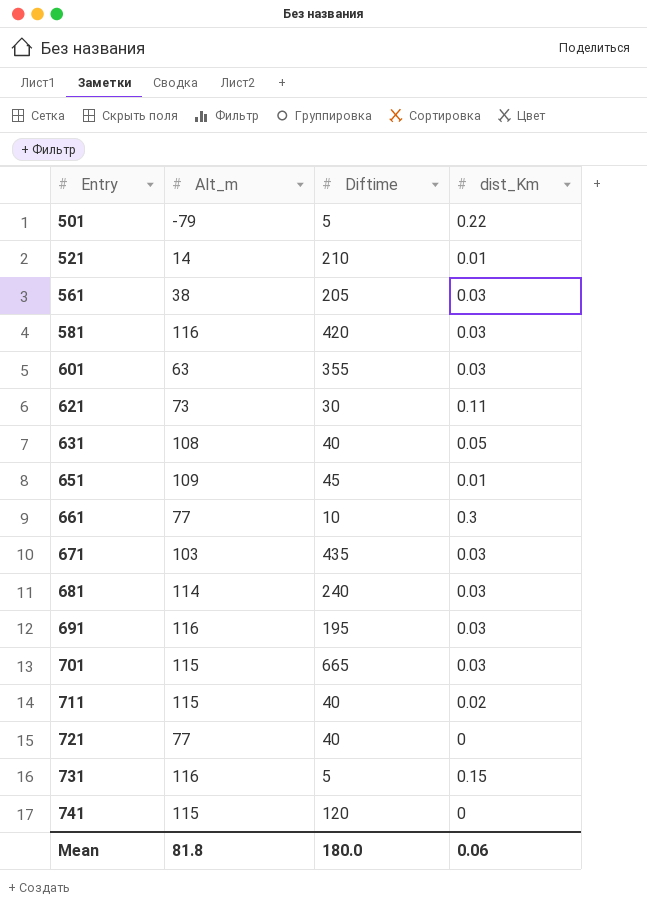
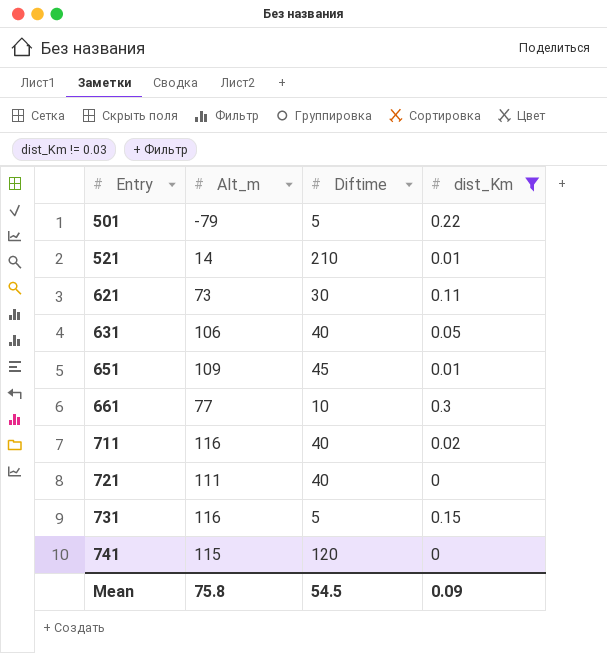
filter: none -> dist_Km != 0.03
631 | Alt_m: 108 -> 106
711 | Alt_m: 115 -> 116
721 | Alt_m: 77 -> 111
Mean | Alt_m: 81.8 -> 75.8
Mean | Diftime: 180.0 -> 54.5
Mean | dist_Km: 0.06 -> 0.09

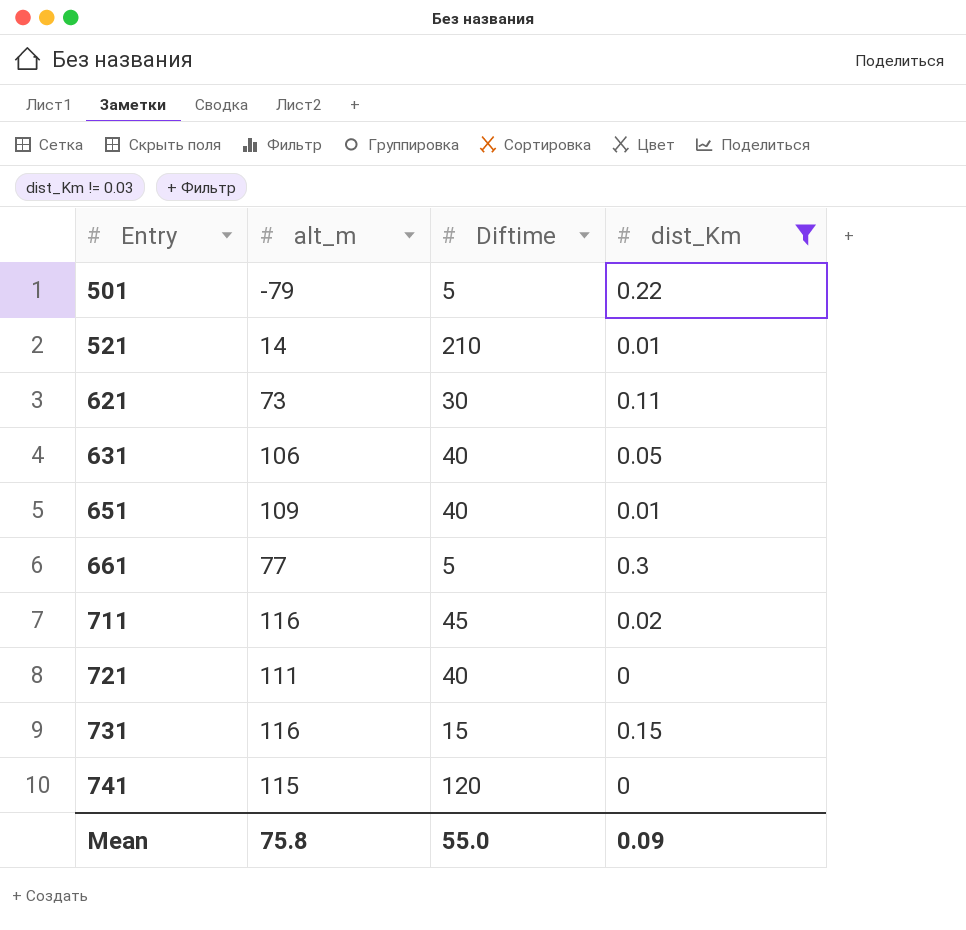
column name: Alt_m -> alt_m
651 | Diftime: 45 -> 40
661 | Diftime: 10 -> 5
711 | Diftime: 40 -> 45
731 | Diftime: 5 -> 15
Mean | Diftime: 54.5 -> 55.0

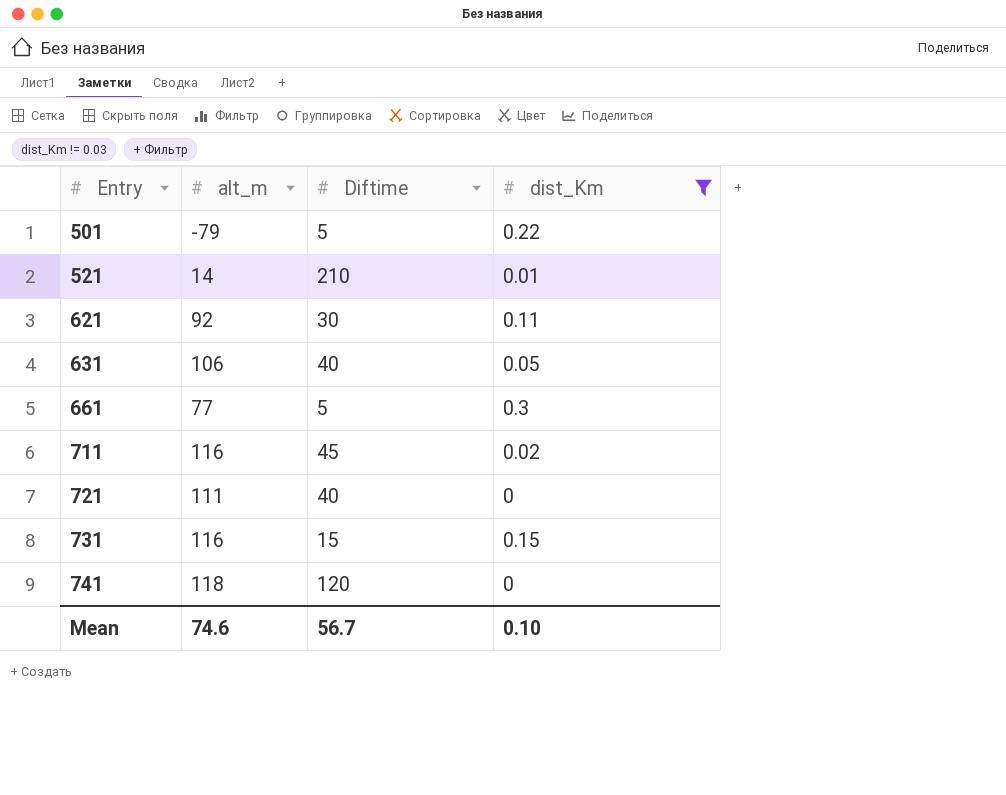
row 651: 109 | 40 | 0.01 -> none
621 | alt_m: 73 -> 92
741 | alt_m: 115 -> 118
Mean | alt_m: 75.8 -> 74.6
Mean | Diftime: 55.0 -> 56.7
Mean | dist_Km: 0.09 -> 0.10

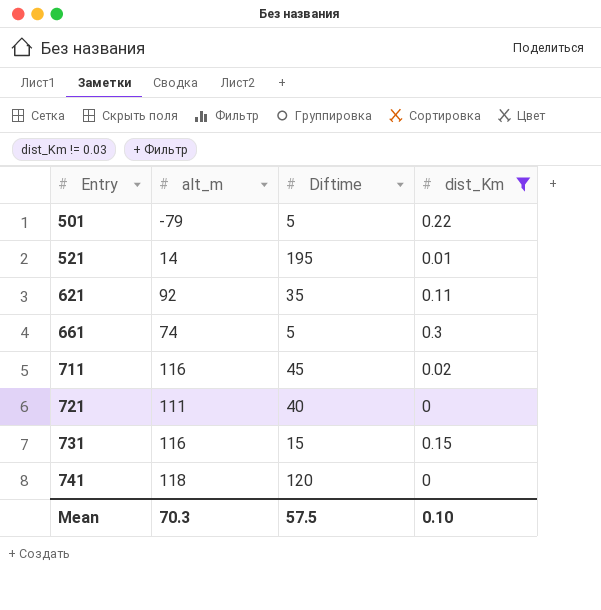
row 631: 106 | 40 | 0.05 -> none
521 | Diftime: 210 -> 195
621 | Diftime: 30 -> 35
661 | alt_m: 77 -> 74
Mean | alt_m: 74.6 -> 70.3
Mean | Diftime: 56.7 -> 57.5

